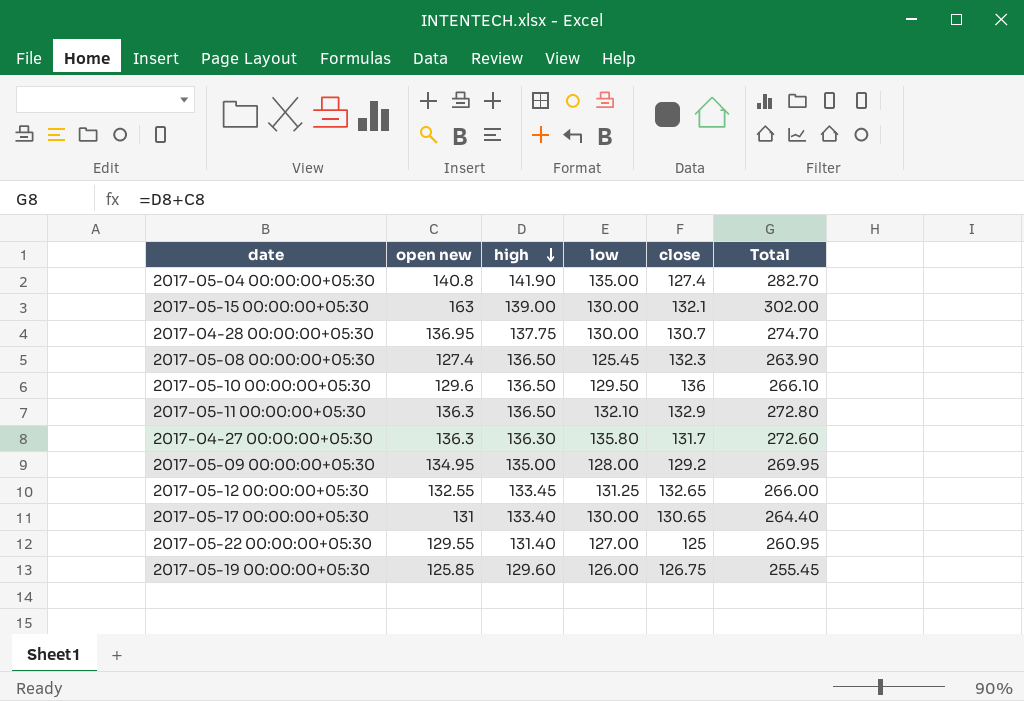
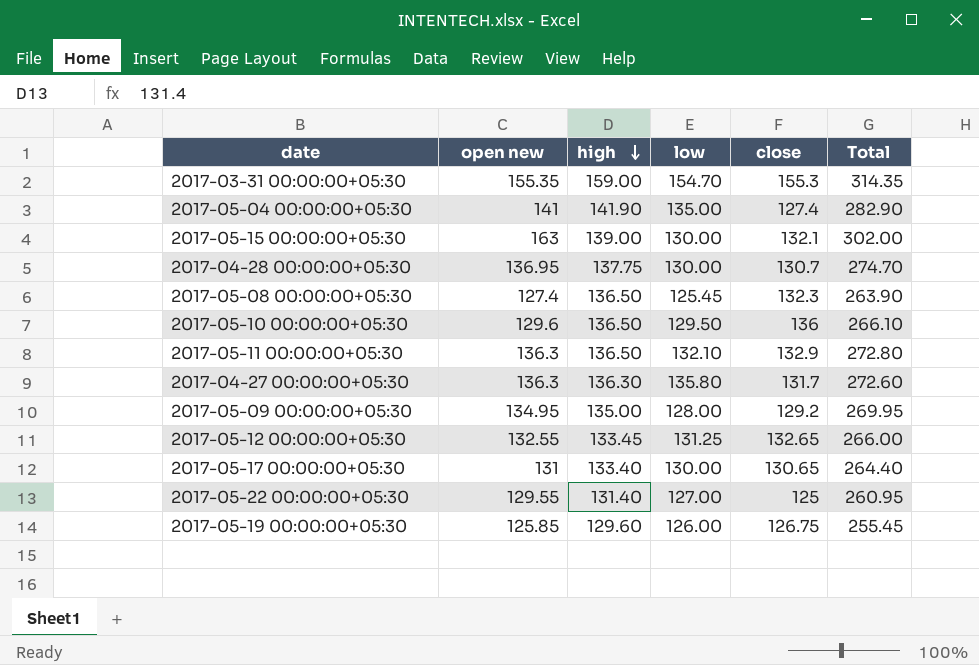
row 2017-03-31 00:00:00+05:30: none -> 155.35 | 159.00 | 154.70 | 155.3 | 314.35
2017-05-04 00:00:00+05:30 | open new: 140.8 -> 141
2017-05-04 00:00:00+05:30 | Total: 282.70 -> 282.90

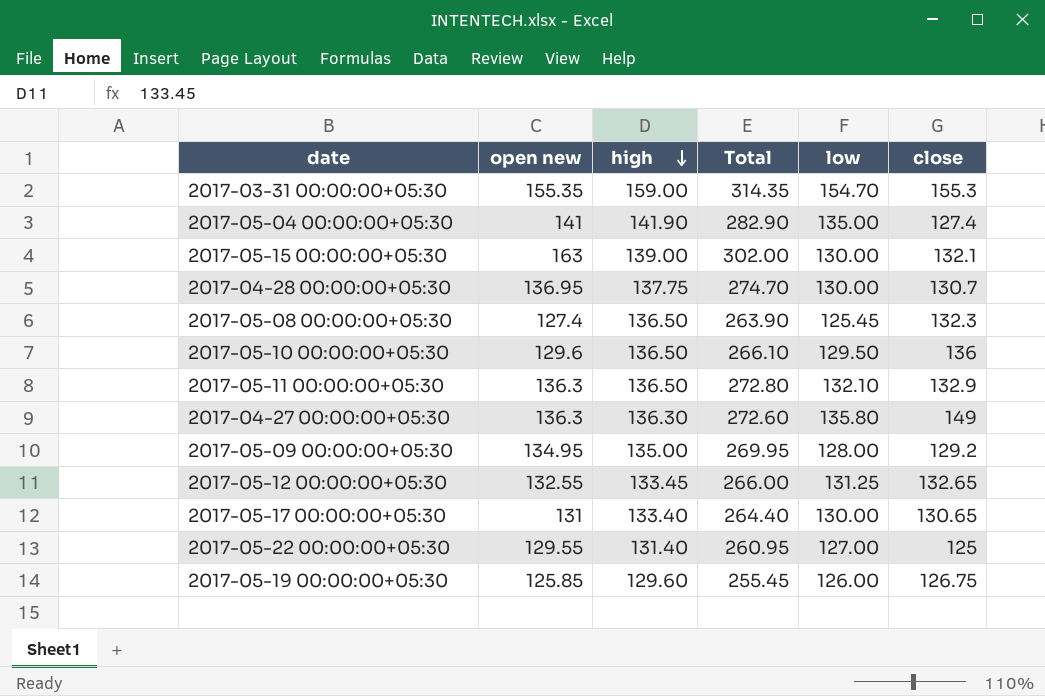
column Total | position: 6 -> 4
2017-04-27 00:00:00+05:30 | close: 131.7 -> 149

